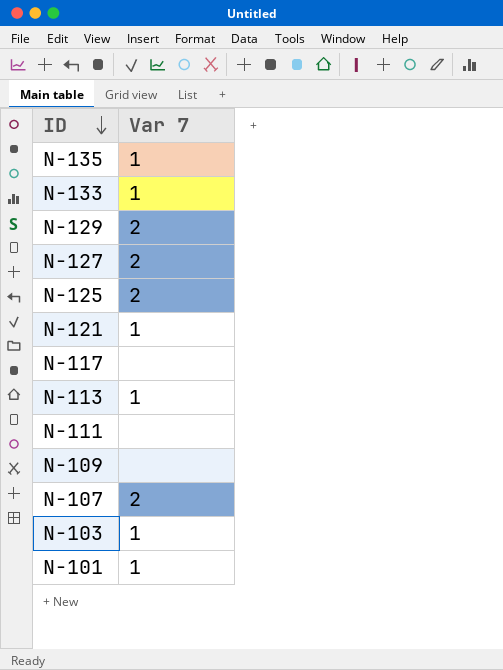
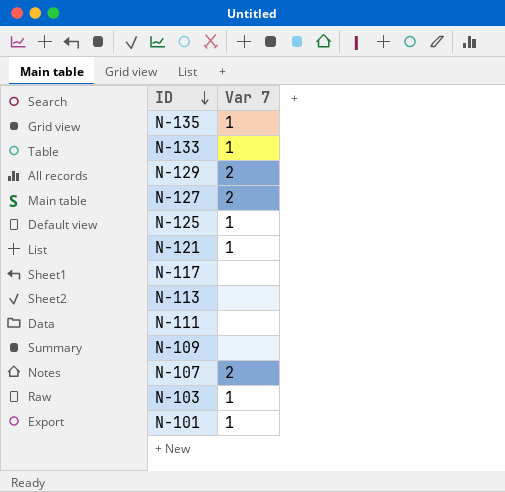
N-125 | Var 7: 2 -> 1
N-113 | Var 7: 1 -> none

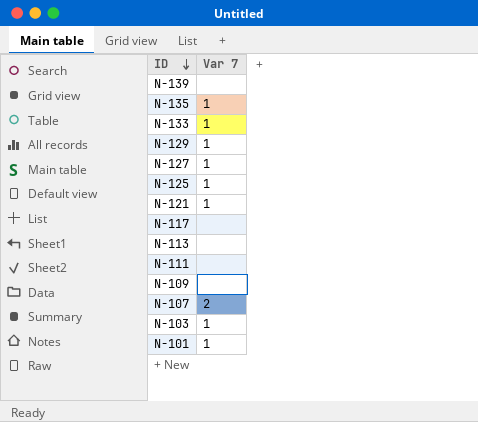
row N-139: none -> none
N-129 | Var 7: 2 -> 1
N-127 | Var 7: 2 -> 1

